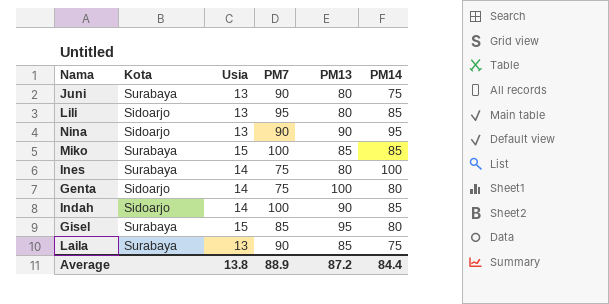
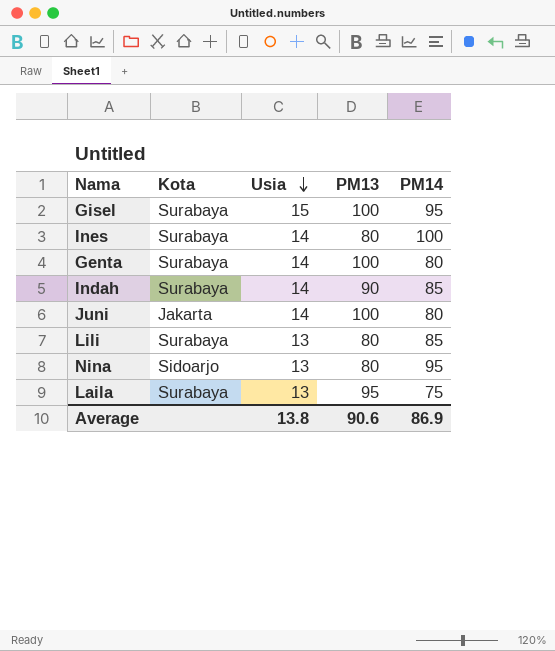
row order: none -> Usia descending
column PM7 | position: 4 -> none
row Miko: Surabaya | 15 | 100 | 85 | 85 -> none
Gisel | PM13: 95 -> 100
Gisel | PM14: 80 -> 95
Genta | Kota: Sidoarjo -> Surabaya
Indah | Kota: Sidoarjo -> Surabaya
Juni | Kota: Surabaya -> Jakarta
Juni | Usia: 13 -> 14
Juni | PM13: 80 -> 100
Juni | PM14: 75 -> 80
Lili | Kota: Sidoarjo -> Surabaya
Nina | PM13: 90 -> 80
Laila | PM13: 85 -> 95
Average | PM13: 87.2 -> 90.6
Average | PM14: 84.4 -> 86.9

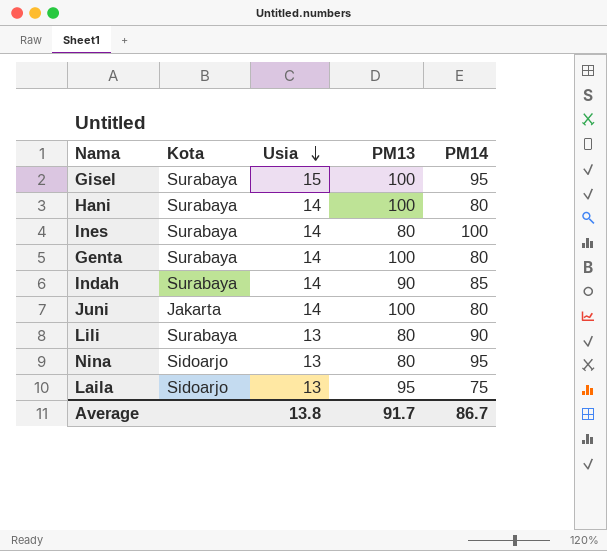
row Hani: none -> Surabaya | 14 | 100 | 80
Lili | PM14: 85 -> 90
Laila | Kota: Surabaya -> Sidoarjo
Average | PM13: 90.6 -> 91.7
Average | PM14: 86.9 -> 86.7

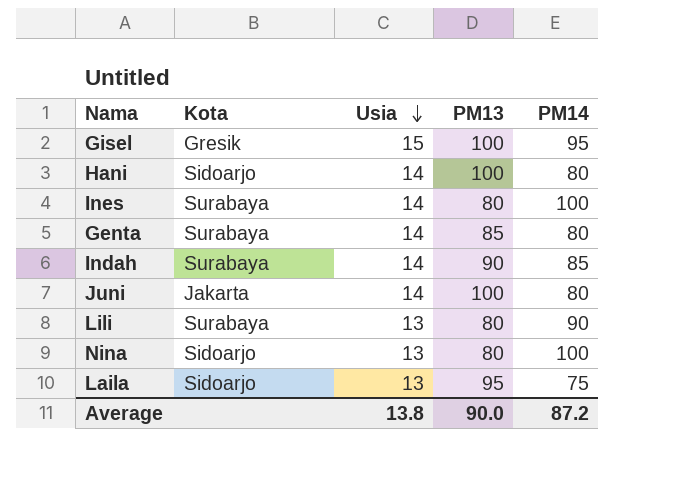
Gisel | Kota: Surabaya -> Gresik
Hani | Kota: Surabaya -> Sidoarjo
Genta | PM13: 100 -> 85
Nina | PM14: 95 -> 100
Average | PM13: 91.7 -> 90.0
Average | PM14: 86.7 -> 87.2

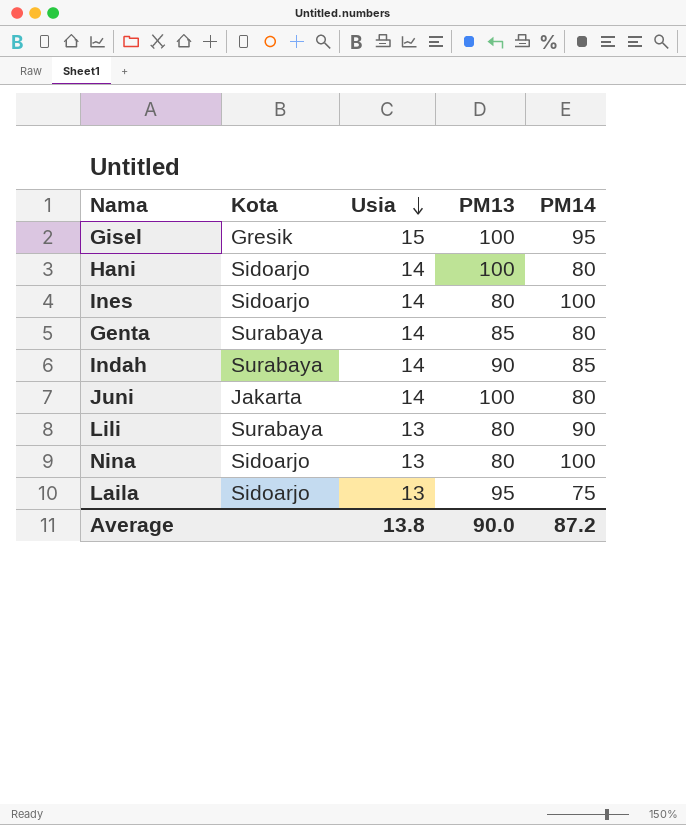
Ines | Kota: Surabaya -> Sidoarjo

